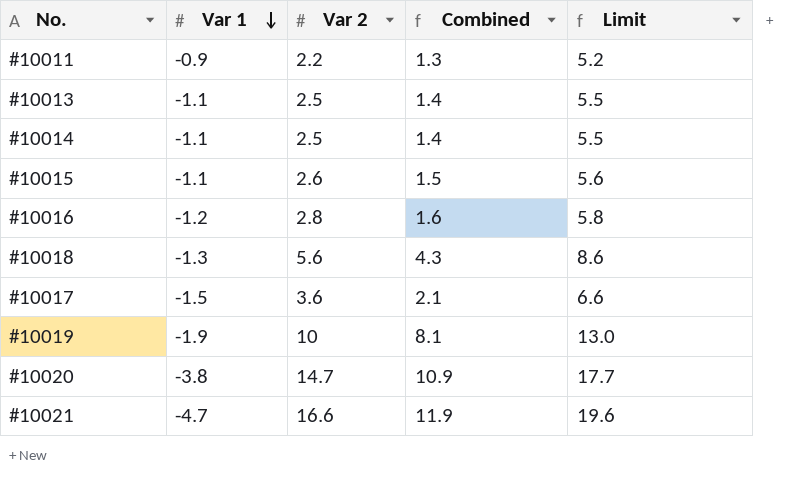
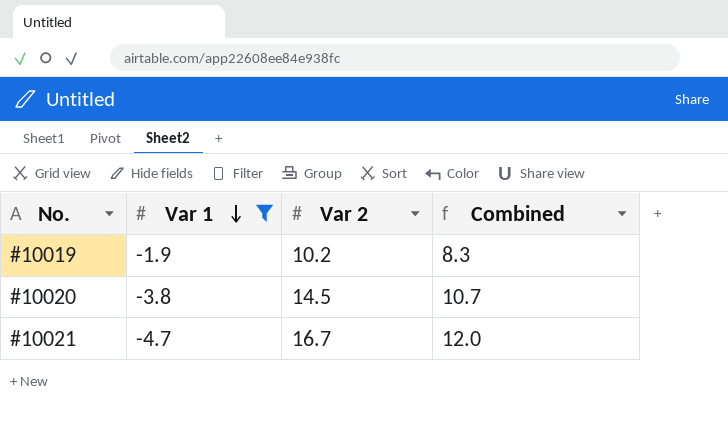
filter: none -> Var 1 <= -1.9
column Limit | formula: [Var 2] + 3 -> none
#10019 | Var 2: 10 -> 10.2
#10019 | Combined: 8.1 -> 8.3
#10020 | Var 2: 14.7 -> 14.5
#10020 | Combined: 10.9 -> 10.7
#10021 | Var 2: 16.6 -> 16.7
#10021 | Combined: 11.9 -> 12.0

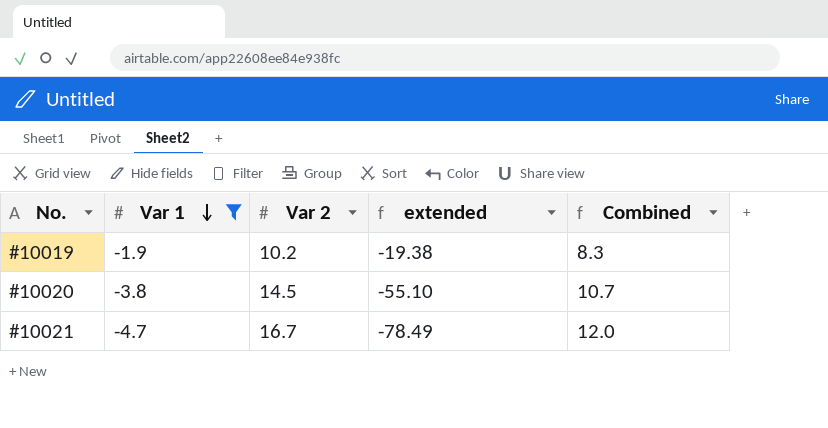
column extended | formula: none -> [Var 1] * [Var 2]

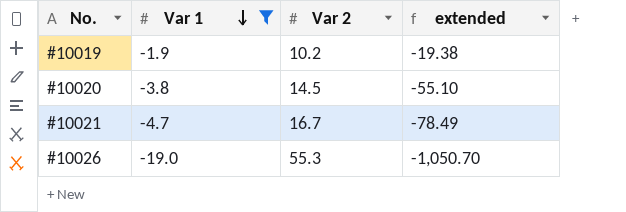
column Combined | formula: [Var 1] + [Var 2] -> none
row #10026: none -> -19.0 | 55.3 | -1,050.70

